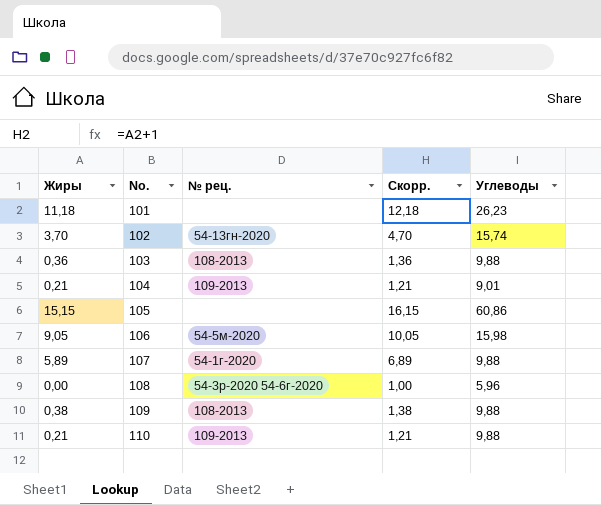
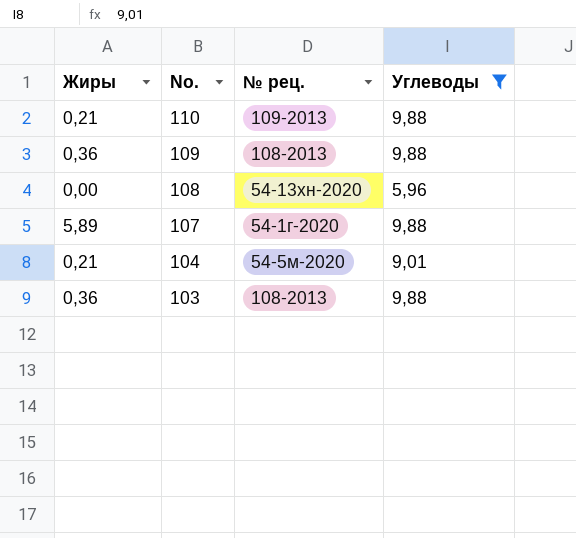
filter: none -> Углеводы <= 9,88
row order: No. ascending -> No. descending
column Скорр. | formula: [Жиры] + 1 -> none
109 | Жиры: 0,38 -> 0,36
108 | № рец.: 54-3р-2020 54-6г-2020 -> 54-13хн-2020
104 | № рец.: 109-2013 -> 54-5м-2020

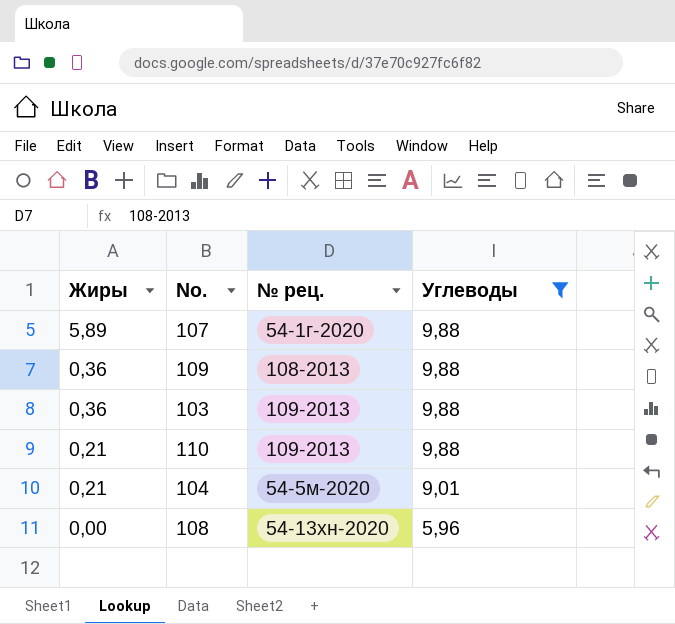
row order: No. descending -> Жиры descending
103 | № рец.: 108-2013 -> 109-2013

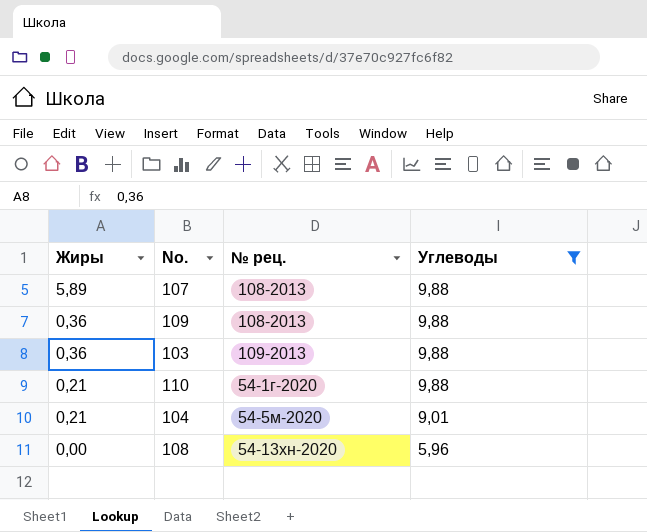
107 | № рец.: 54-1г-2020 -> 108-2013
110 | № рец.: 109-2013 -> 54-1г-2020

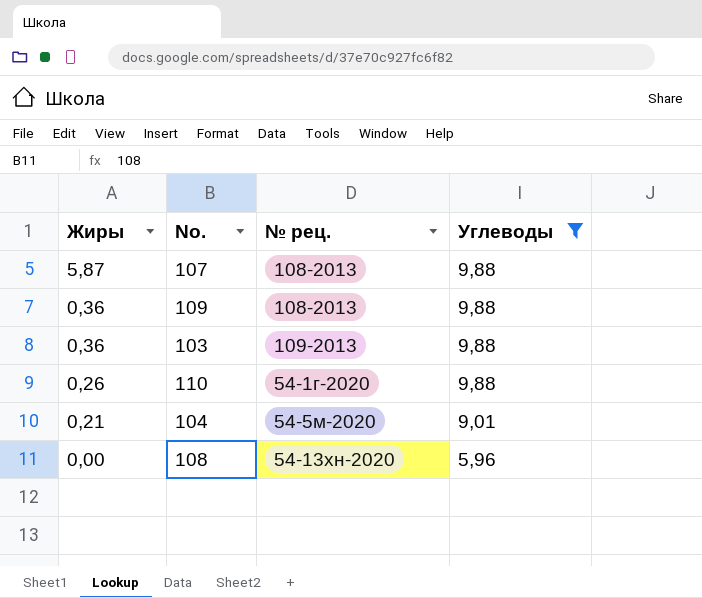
107 | Жиры: 5,89 -> 5,87
110 | Жиры: 0,21 -> 0,26

